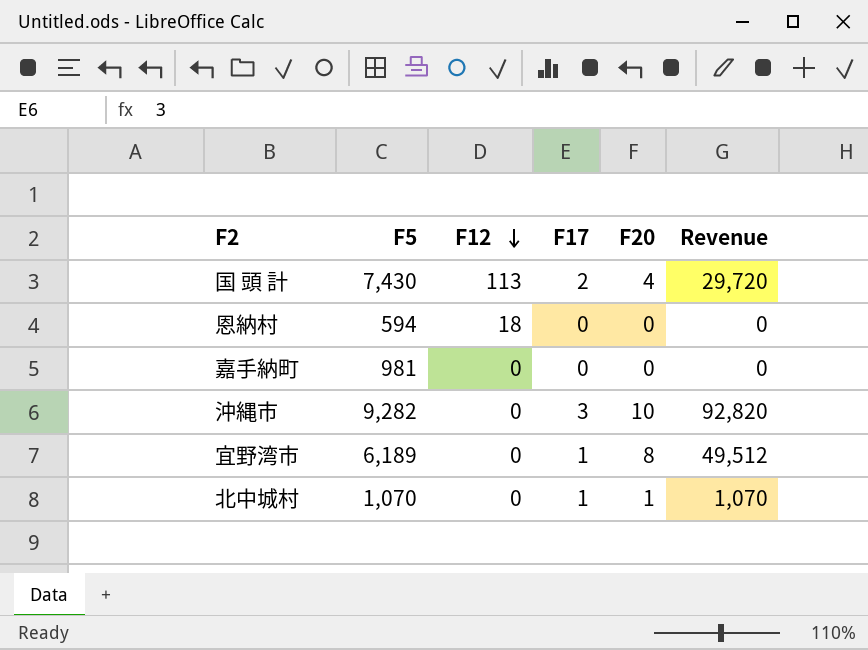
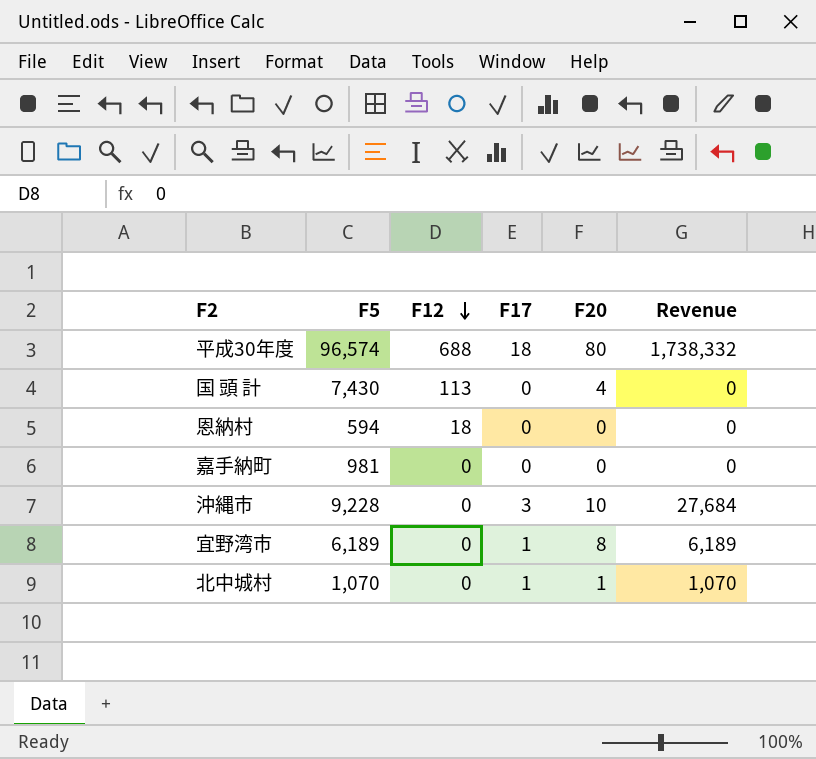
column Revenue | formula: [F5] * [F20] -> [F5] * [F17]
row 平成30年度: none -> 96,574 | 688 | 18 | 80 | 1,738,332
国 頭 計 | F17: 2 -> 0
沖縄市 | F5: 9,282 -> 9,228

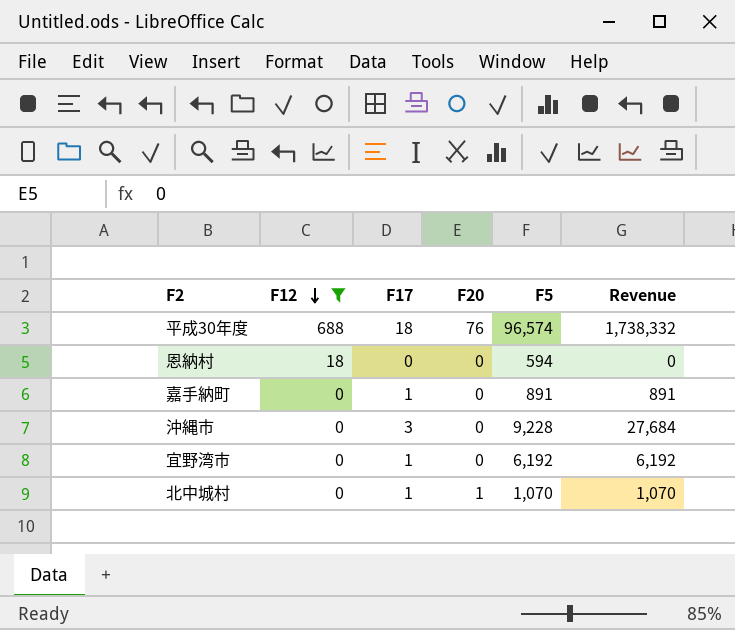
filter: none -> F12 != 113
column F5 | position: 2 -> 5
平成30年度 | F20: 80 -> 76
嘉手納町 | F17: 0 -> 1
嘉手納町 | F5: 981 -> 891
嘉手納町 | Revenue: 0 -> 891
沖縄市 | F20: 10 -> 0
宜野湾市 | F20: 8 -> 0
宜野湾市 | F5: 6,189 -> 6,192
宜野湾市 | Revenue: 6,189 -> 6,192

